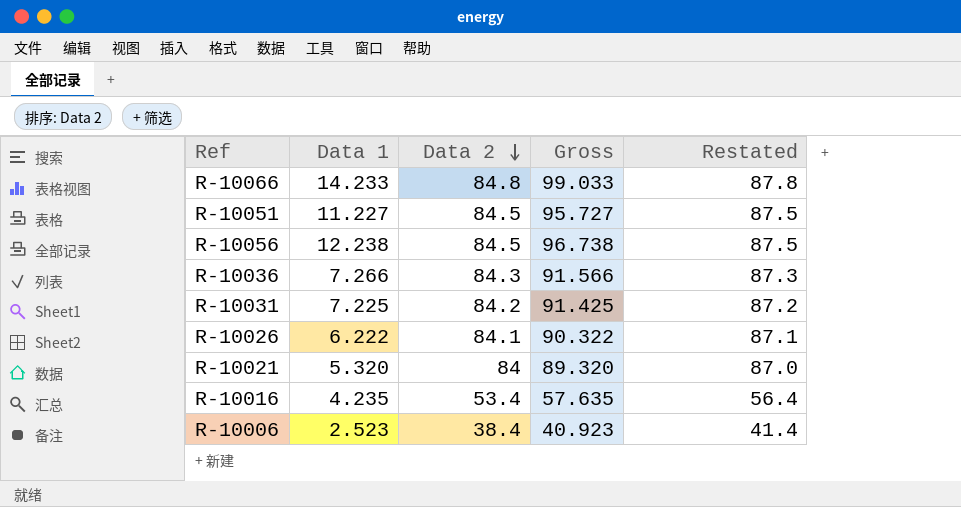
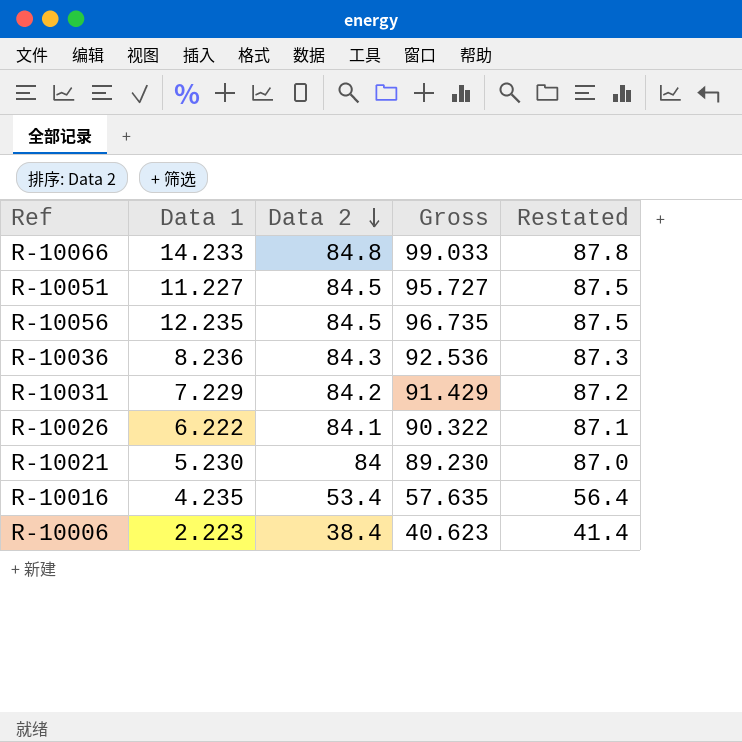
R-10056 | Data 1: 12.238 -> 12.235
R-10056 | Gross: 96.738 -> 96.735
R-10036 | Data 1: 7.266 -> 8.236
R-10036 | Gross: 91.566 -> 92.536
R-10031 | Data 1: 7.225 -> 7.229
R-10031 | Gross: 91.425 -> 91.429
R-10021 | Data 1: 5.320 -> 5.230
R-10021 | Gross: 89.320 -> 89.230
R-10006 | Data 1: 2.523 -> 2.223
R-10006 | Gross: 40.923 -> 40.623

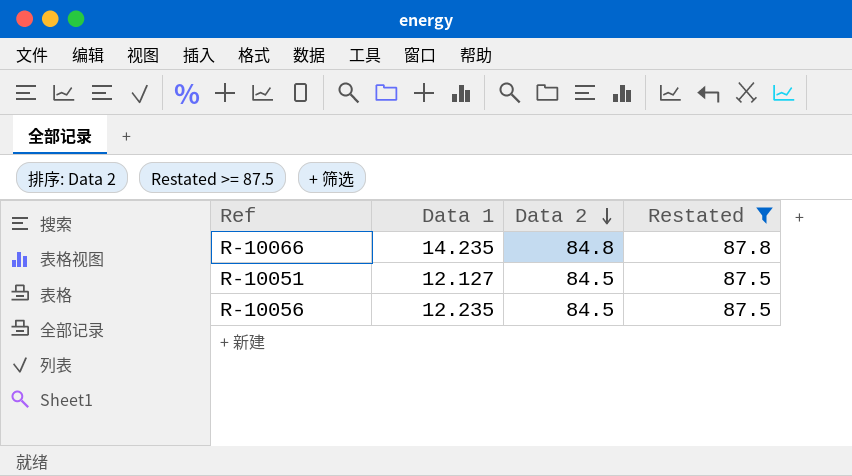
filter: none -> Restated >= 87.5
column Gross | formula: [Data 1] + [Data 2] -> none
R-10066 | Data 1: 14.233 -> 14.235
R-10051 | Data 1: 11.227 -> 12.127

